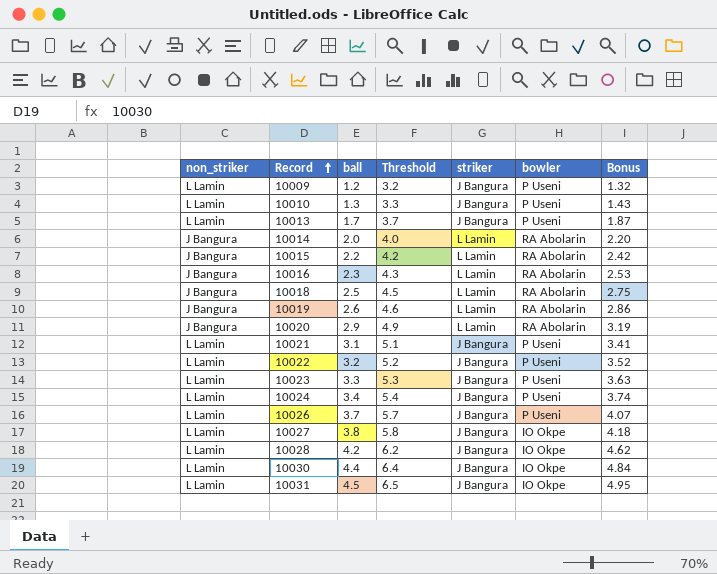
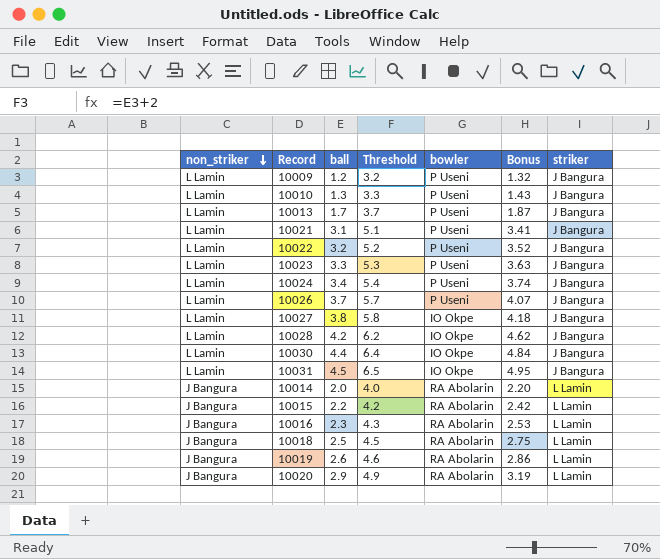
row order: Record ascending -> non_striker descending
column striker | position: 5 -> 7

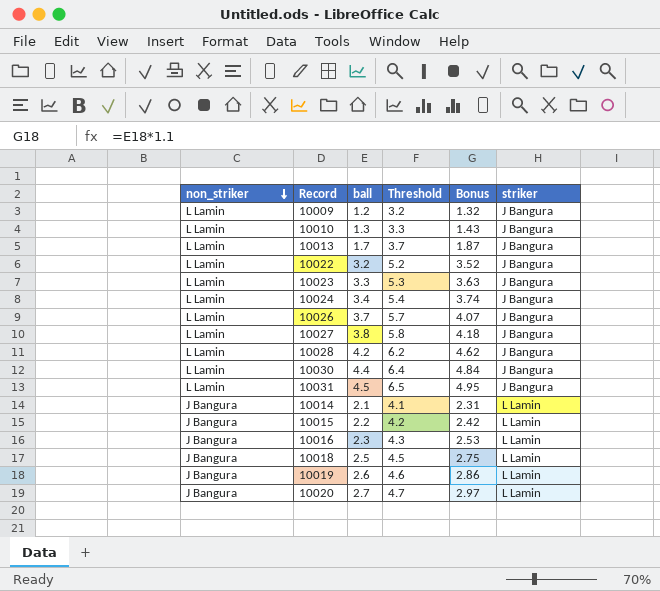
column bowler | position: 5 -> none
row 10021: L Lamin | 3.1 | 5.1 | P Useni | 3.41 | J Bangura -> none
10014 | ball: 2.0 -> 2.1
10014 | Threshold: 4.0 -> 4.1
10014 | Bonus: 2.20 -> 2.31
10020 | ball: 2.9 -> 2.7
10020 | Threshold: 4.9 -> 4.7
10020 | Bonus: 3.19 -> 2.97

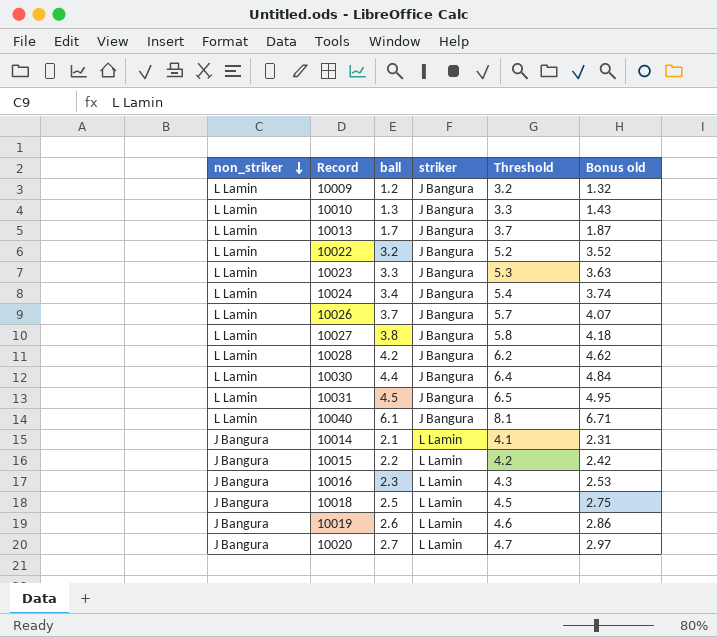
column striker | position: 6 -> 4
column name: Bonus -> Bonus old
row 10040: none -> L Lamin | 6.1 | J Bangura | 8.1 | 6.71

